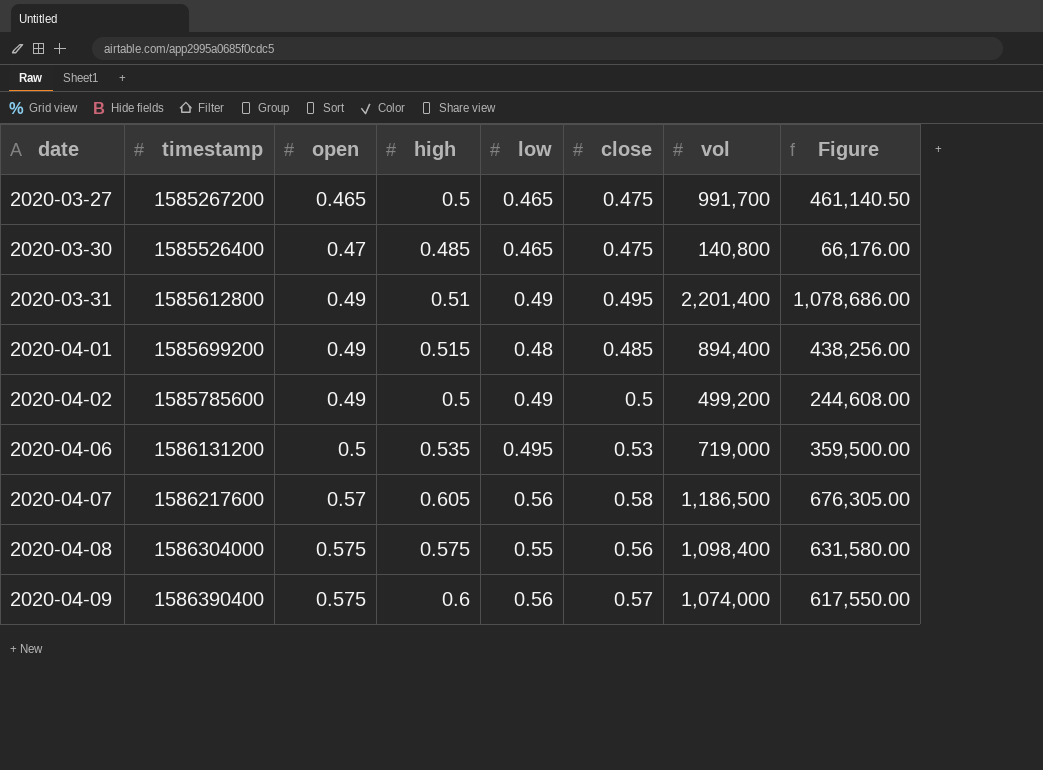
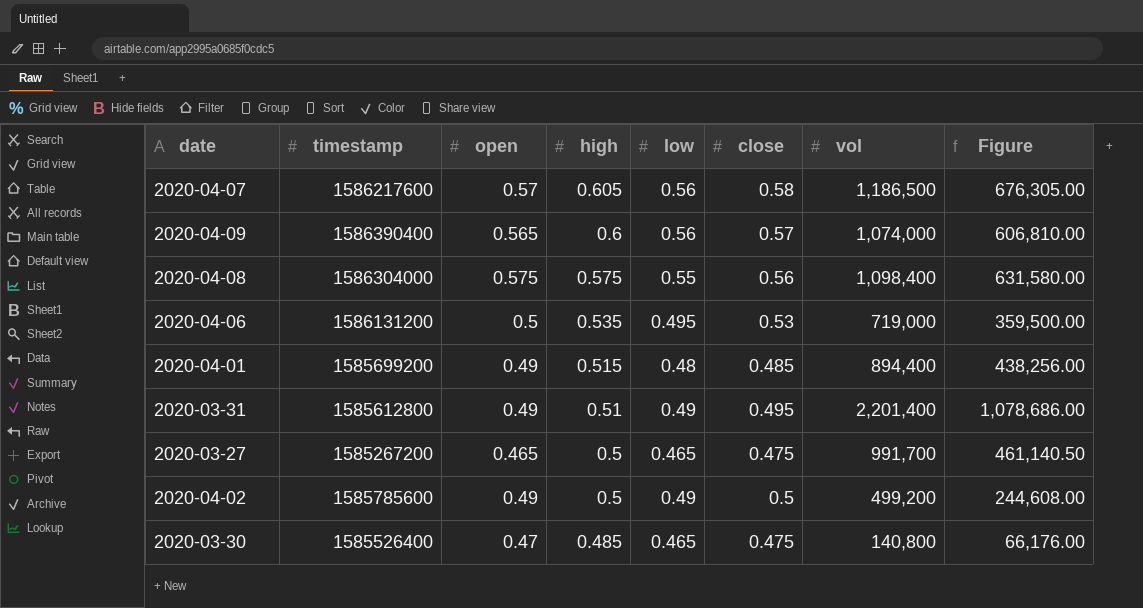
row order: date ascending -> high descending
2020-04-09 | open: 0.575 -> 0.565
2020-04-09 | Figure: 617,550.00 -> 606,810.00

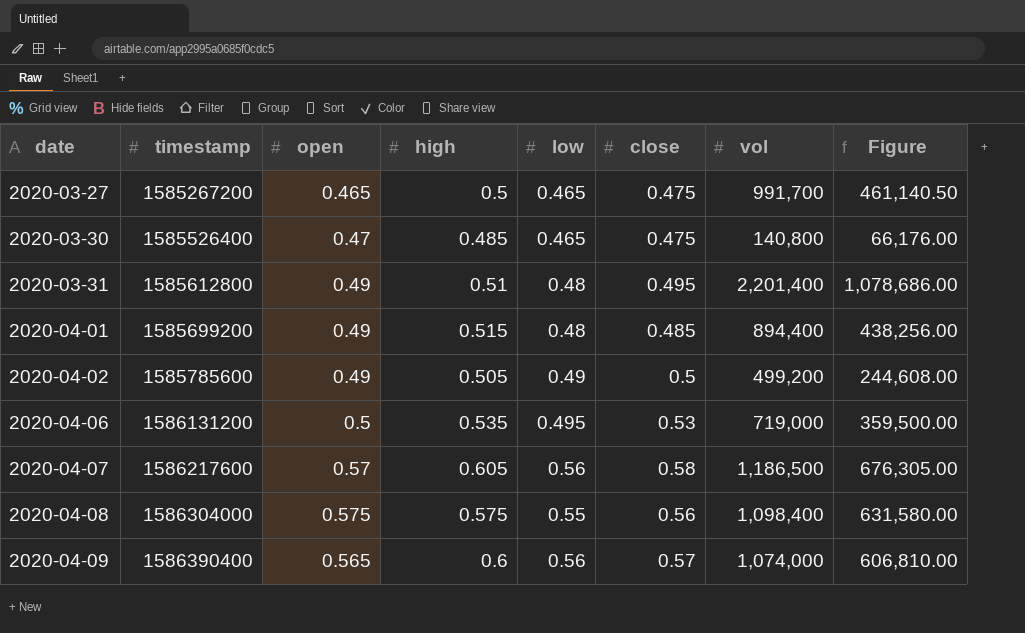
row order: high descending -> date ascending
2020-03-31 | low: 0.49 -> 0.48
2020-04-02 | high: 0.5 -> 0.505

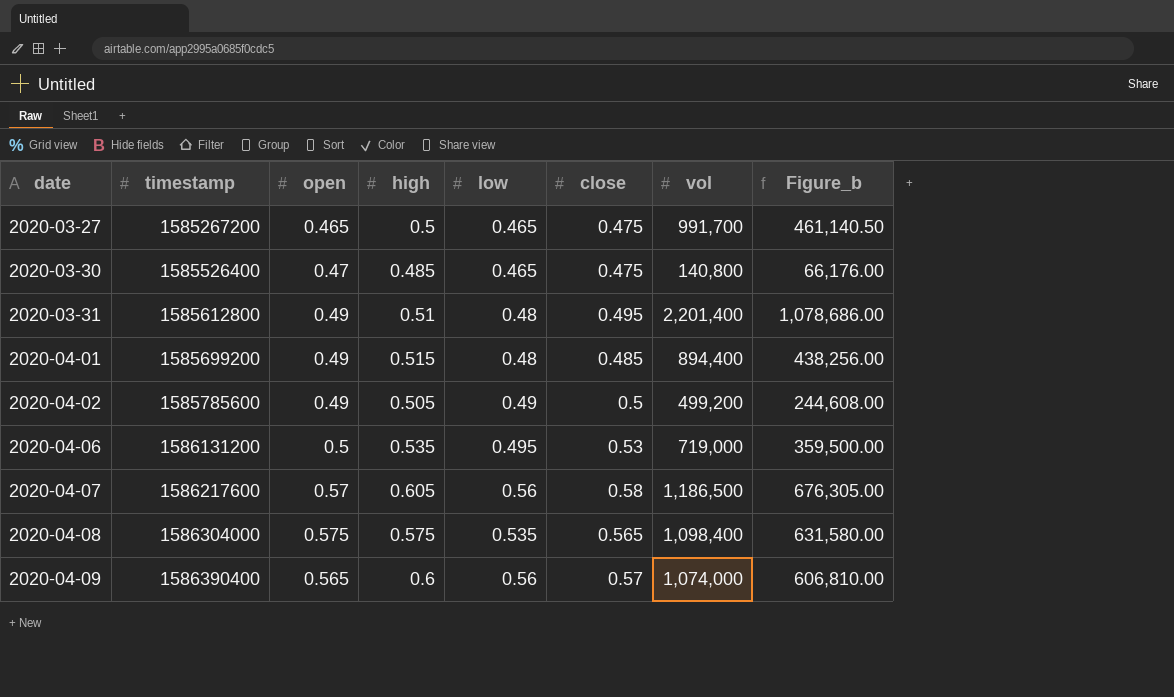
column name: Figure -> Figure_b
2020-04-08 | low: 0.55 -> 0.535
2020-04-08 | close: 0.56 -> 0.565

